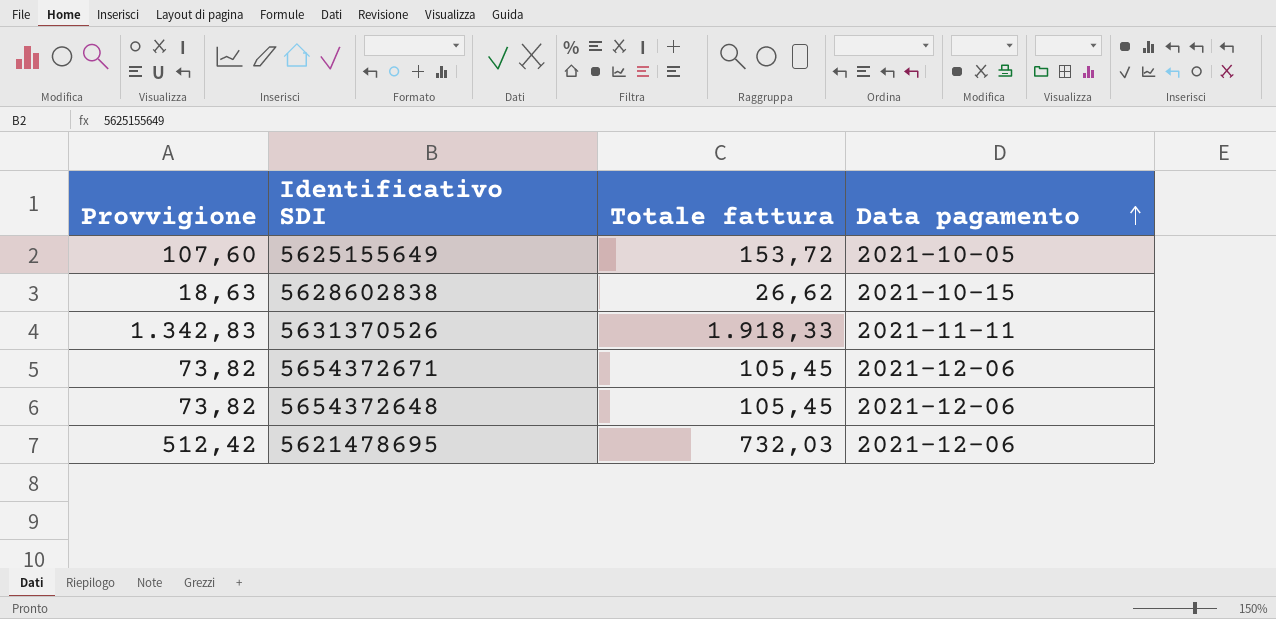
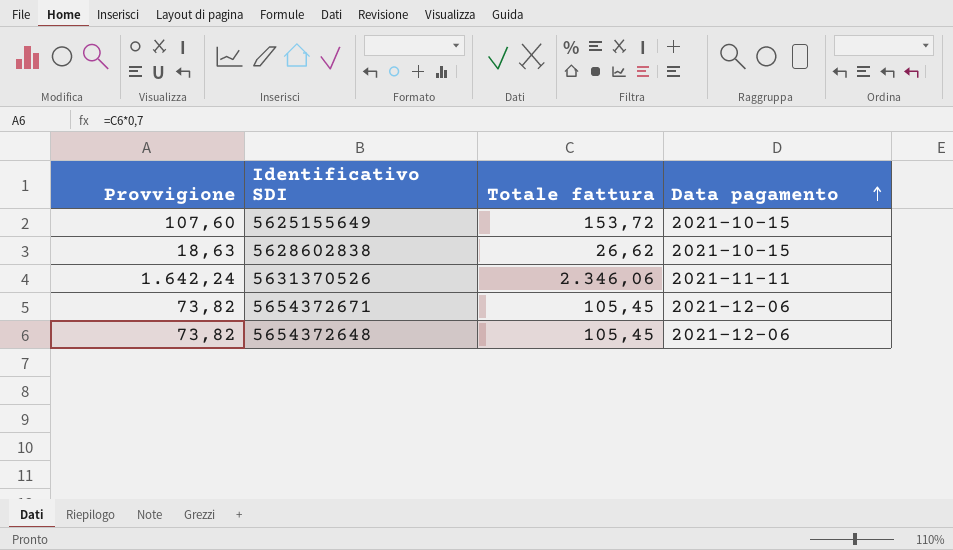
row 5621478695: 512,42 | 732,03 | 2021-12-06 -> none
5625155649 | Data pagamento: 2021-10-05 -> 2021-10-15
5631370526 | Provvigione: 1.342,83 -> 1.642,24
5631370526 | Totale fattura: 1.918,33 -> 2.346,06

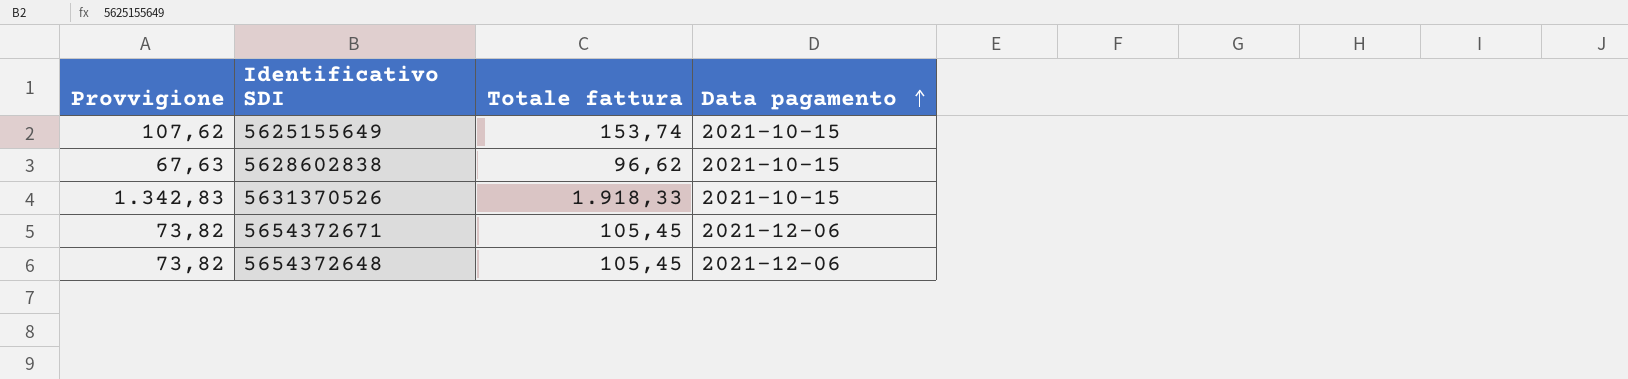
5625155649 | Provvigione: 107,60 -> 107,62
5625155649 | Totale fattura: 153,72 -> 153,74
5628602838 | Provvigione: 18,63 -> 67,63
5628602838 | Totale fattura: 26,62 -> 96,62
5631370526 | Provvigione: 1.642,24 -> 1.342,83
5631370526 | Totale fattura: 2.346,06 -> 1.918,33
5631370526 | Data pagamento: 2021-11-11 -> 2021-10-15

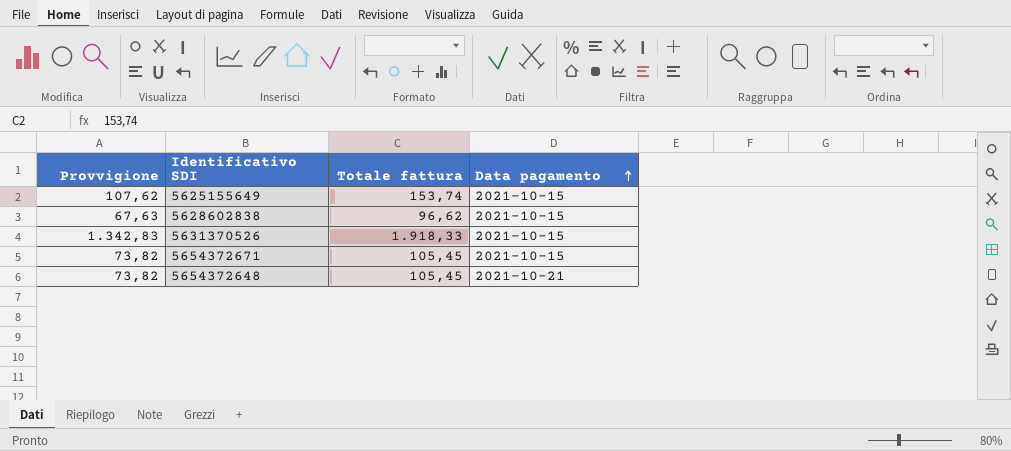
5654372671 | Data pagamento: 2021-12-06 -> 2021-10-15
5654372648 | Data pagamento: 2021-12-06 -> 2021-10-21

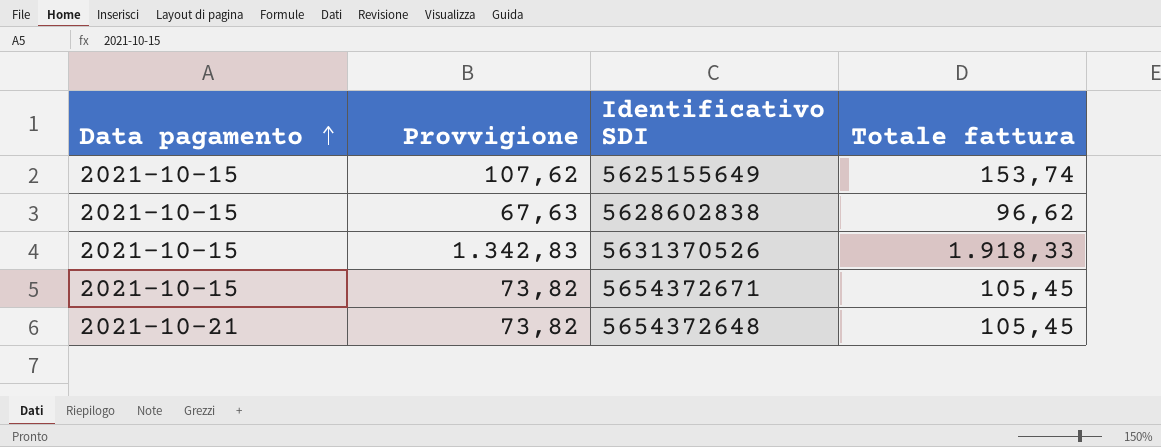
column Data pagamento | position: 4 -> 1

